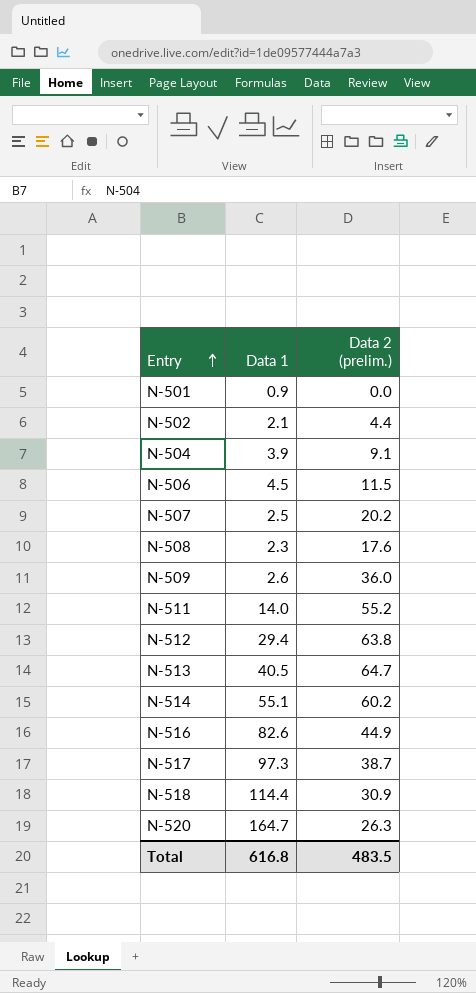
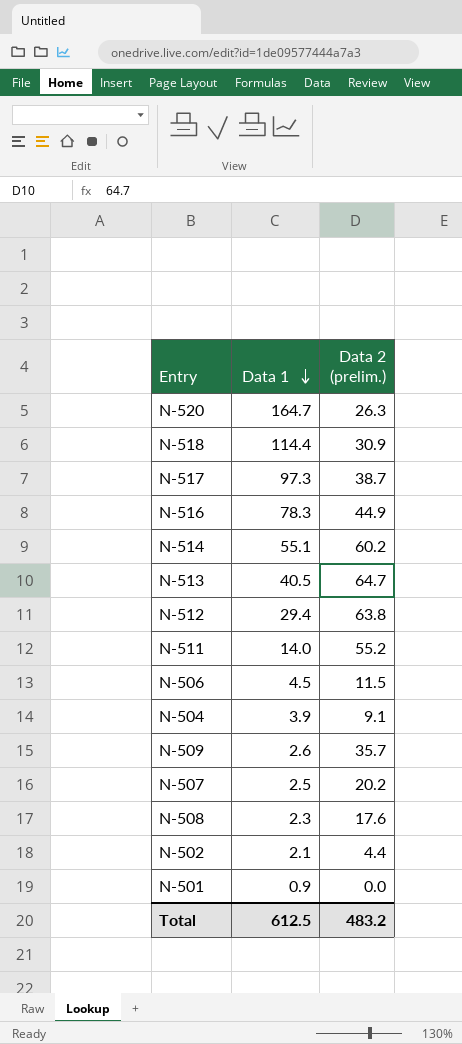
row order: Entry ascending -> Data 1 descending
N-516 | Data 1: 82.6 -> 78.3
N-509 | Data 2 (prelim.): 36.0 -> 35.7
Total | Data 1: 616.8 -> 612.5
Total | Data 2 (prelim.): 483.5 -> 483.2

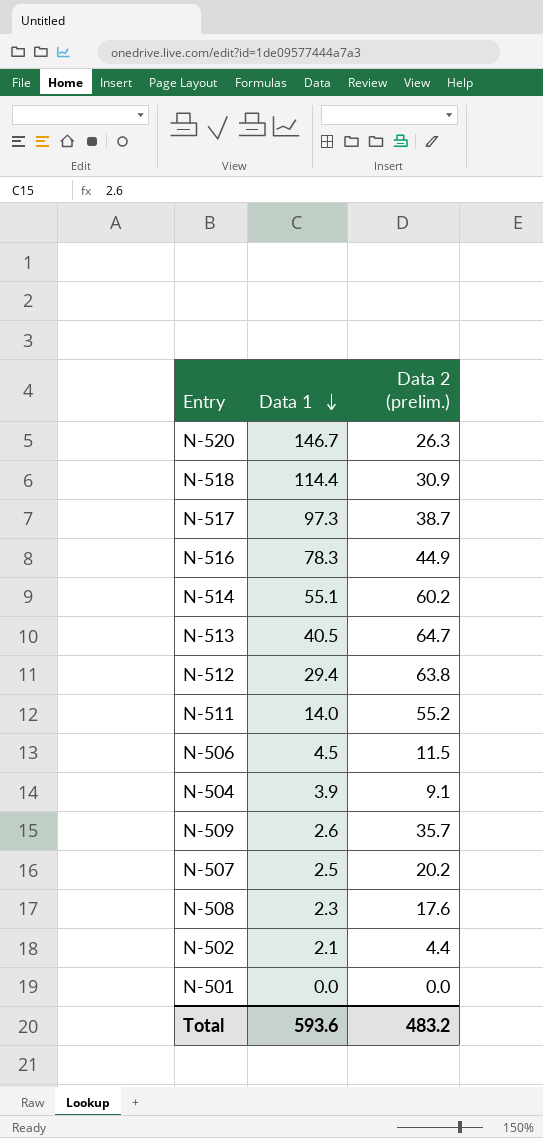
N-520 | Data 1: 164.7 -> 146.7
N-501 | Data 1: 0.9 -> 0.0
Total | Data 1: 612.5 -> 593.6

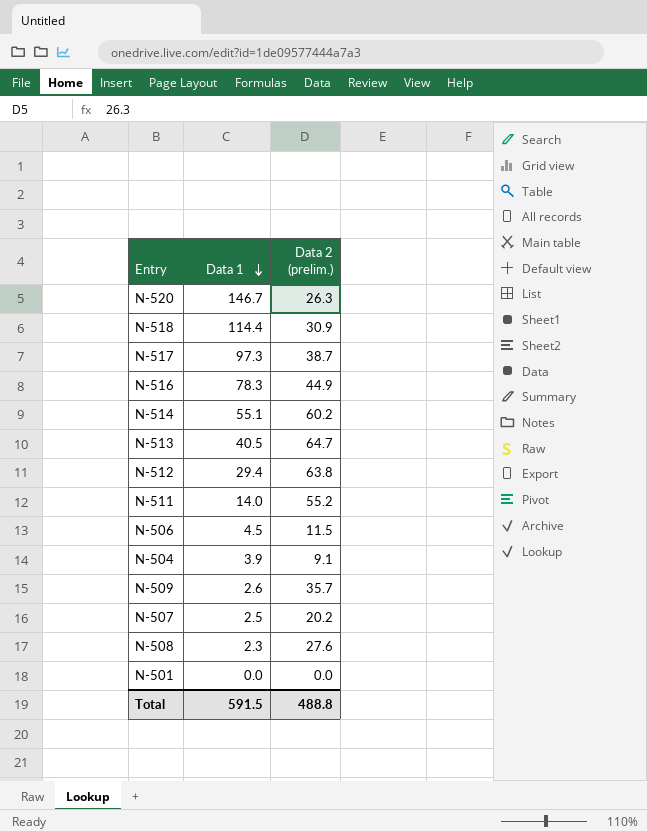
row N-502: 2.1 | 4.4 -> none
N-508 | Data 2 (prelim.): 17.6 -> 27.6
Total | Data 1: 593.6 -> 591.5
Total | Data 2 (prelim.): 483.2 -> 488.8

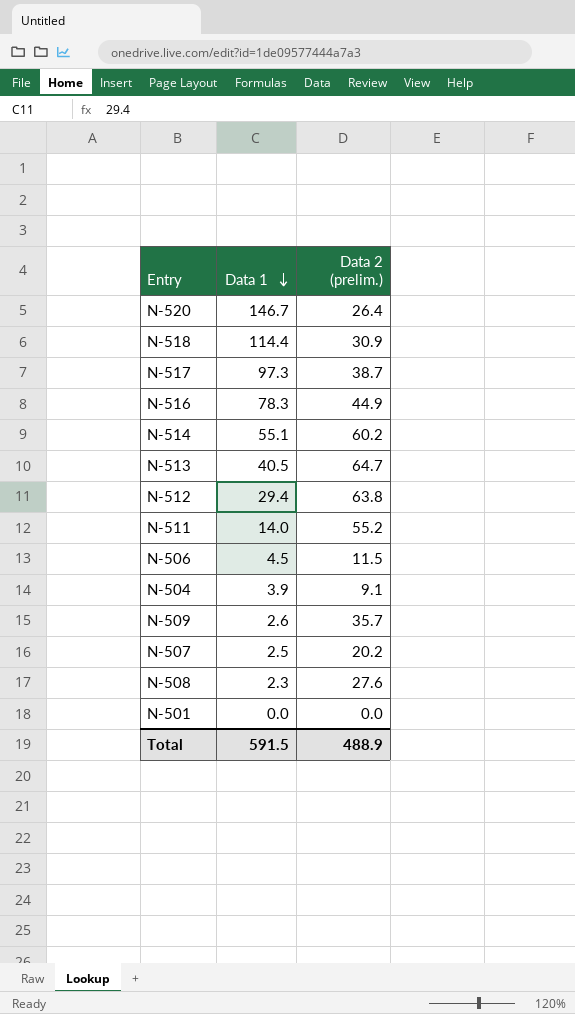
N-520 | Data 2 (prelim.): 26.3 -> 26.4
Total | Data 2 (prelim.): 488.8 -> 488.9

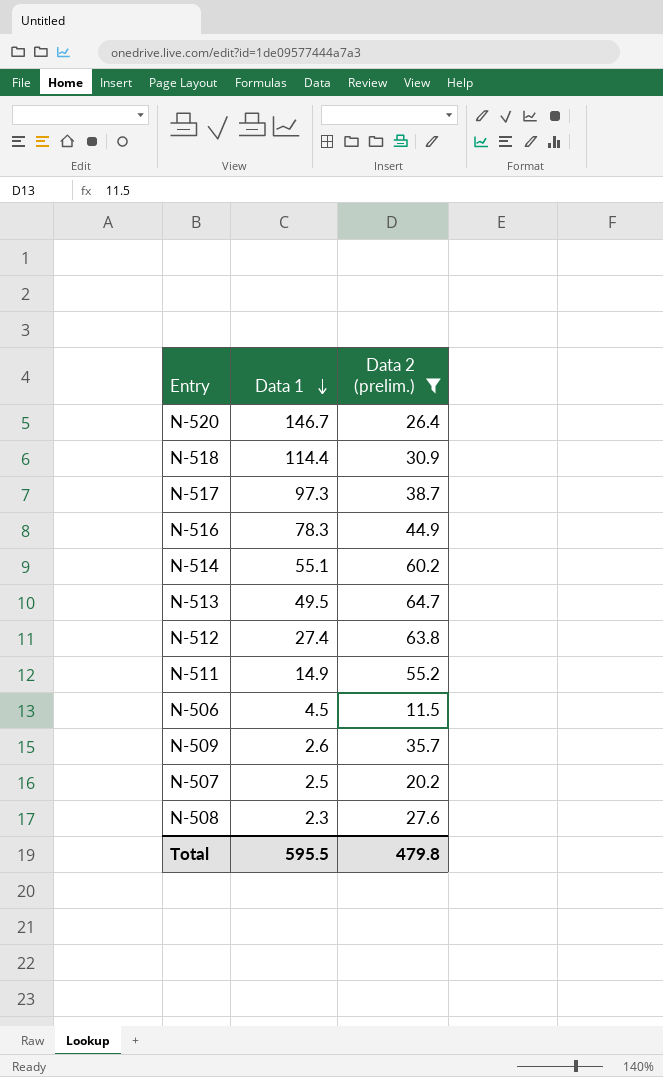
filter: none -> Data 2 (prelim.) >= 11.5
N-513 | Data 1: 40.5 -> 49.5
N-512 | Data 1: 29.4 -> 27.4
N-511 | Data 1: 14.0 -> 14.9
Total | Data 1: 591.5 -> 595.5
Total | Data 2 (prelim.): 488.9 -> 479.8

